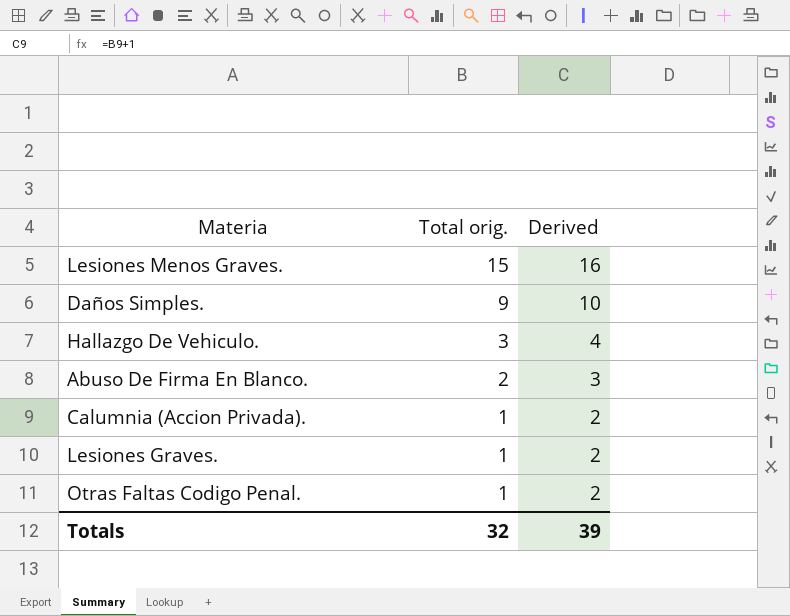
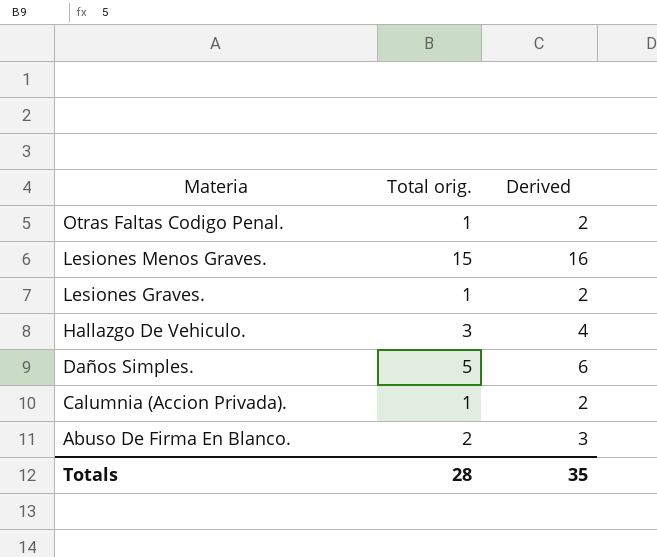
row order: Total orig. descending -> Materia descending
Daños Simples. | Total orig.: 9 -> 5
Daños Simples. | Derived: 10 -> 6
Totals | Total orig.: 32 -> 28
Totals | Derived: 39 -> 35

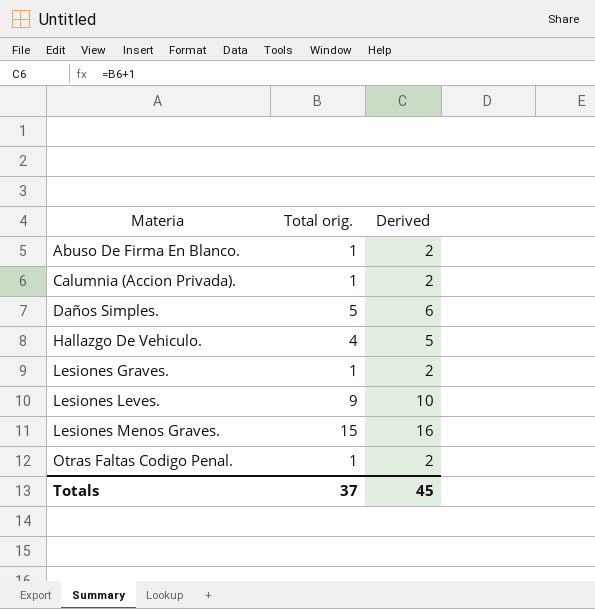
row order: Materia descending -> Materia ascending
Abuso De Firma En Blanco. | Total orig.: 2 -> 1
Abuso De Firma En Blanco. | Derived: 3 -> 2
Hallazgo De Vehiculo. | Total orig.: 3 -> 4
Hallazgo De Vehiculo. | Derived: 4 -> 5
row Lesiones Leves.: none -> 9 | 10
Totals | Total orig.: 28 -> 37
Totals | Derived: 35 -> 45

